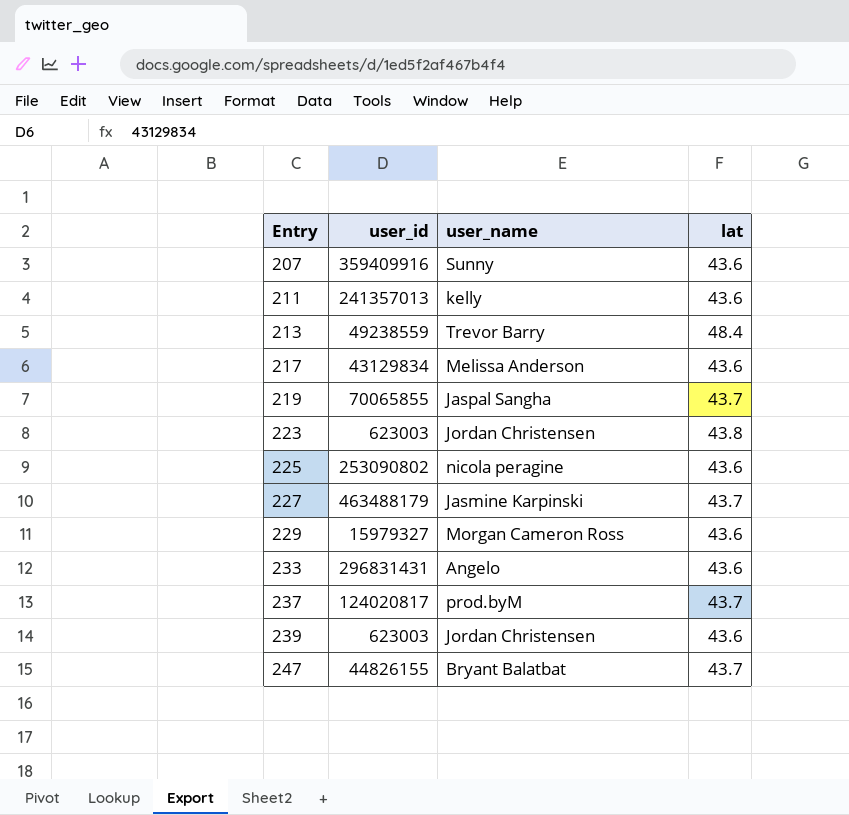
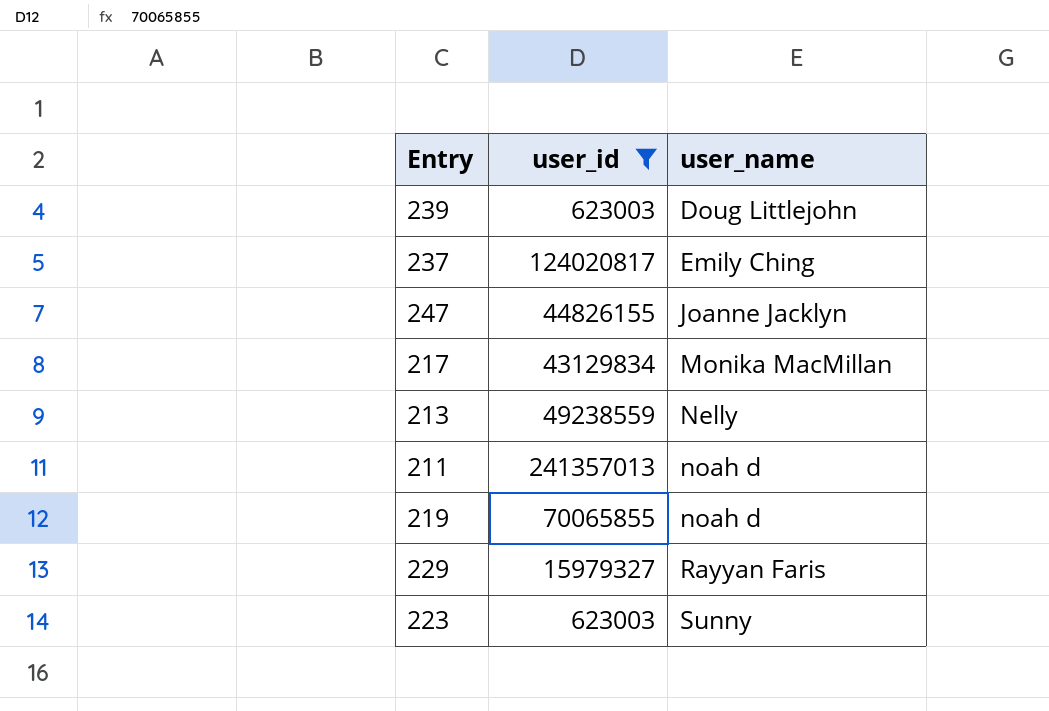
filter: none -> user_id <= 241357013
row order: Entry ascending -> user_name ascending
column lat | position: 4 -> none
239 | user_name: Jordan Christensen -> Doug Littlejohn
237 | user_name: prod.byM -> Emily Ching
247 | user_name: Bryant Balatbat -> Joanne Jacklyn
217 | user_name: Melissa Anderson -> Monika MacMillan
213 | user_name: Trevor Barry -> Nelly
211 | user_name: kelly -> noah d
219 | user_name: Jaspal Sangha -> noah d
229 | user_name: Morgan Cameron Ross -> Rayyan Faris
223 | user_name: Jordan Christensen -> Sunny

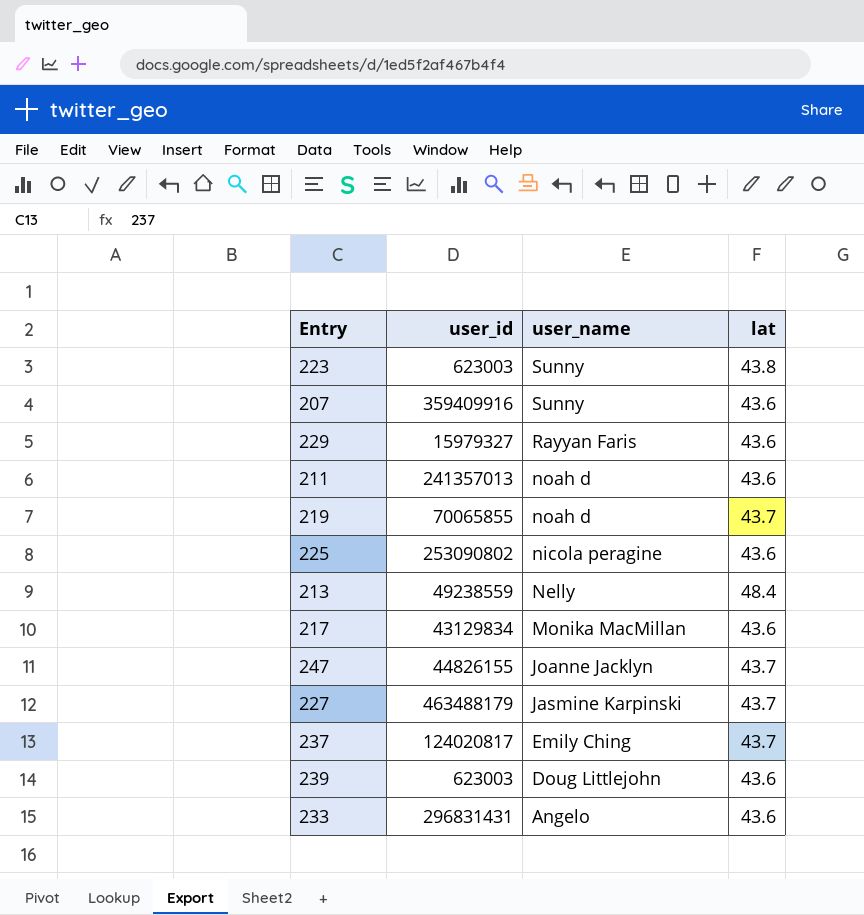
filter: user_id <= 241357013 -> none
row order: user_name ascending -> user_name descending
column lat | position: none -> 4

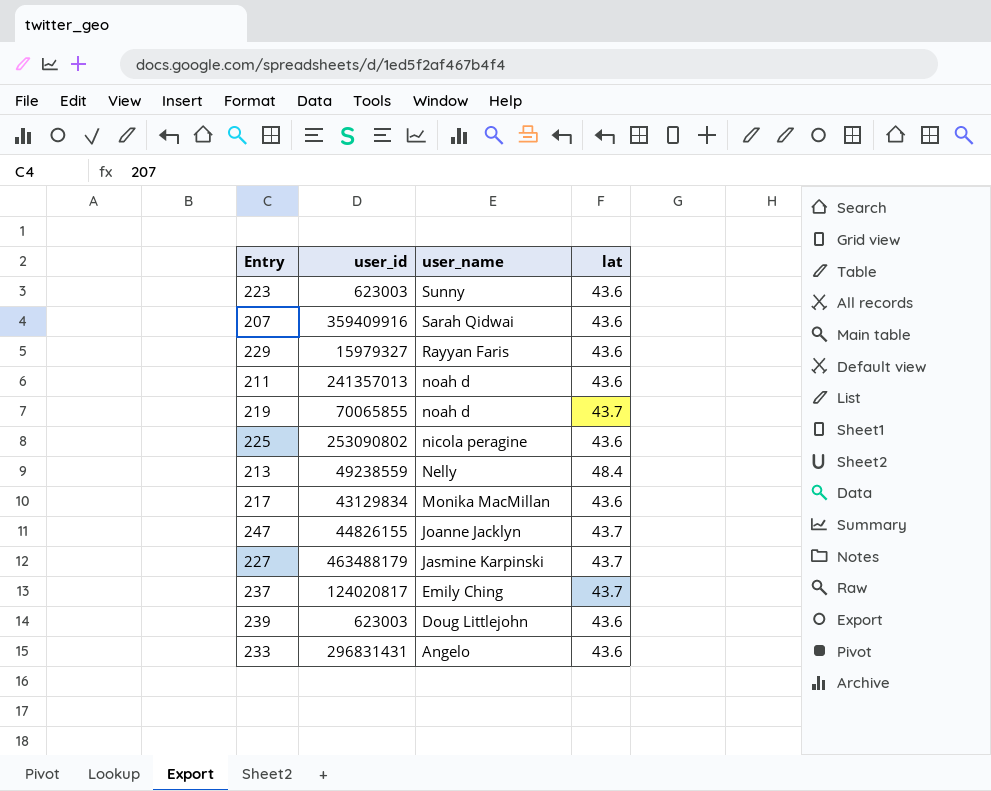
223 | lat: 43.8 -> 43.6
207 | user_name: Sunny -> Sarah Qidwai

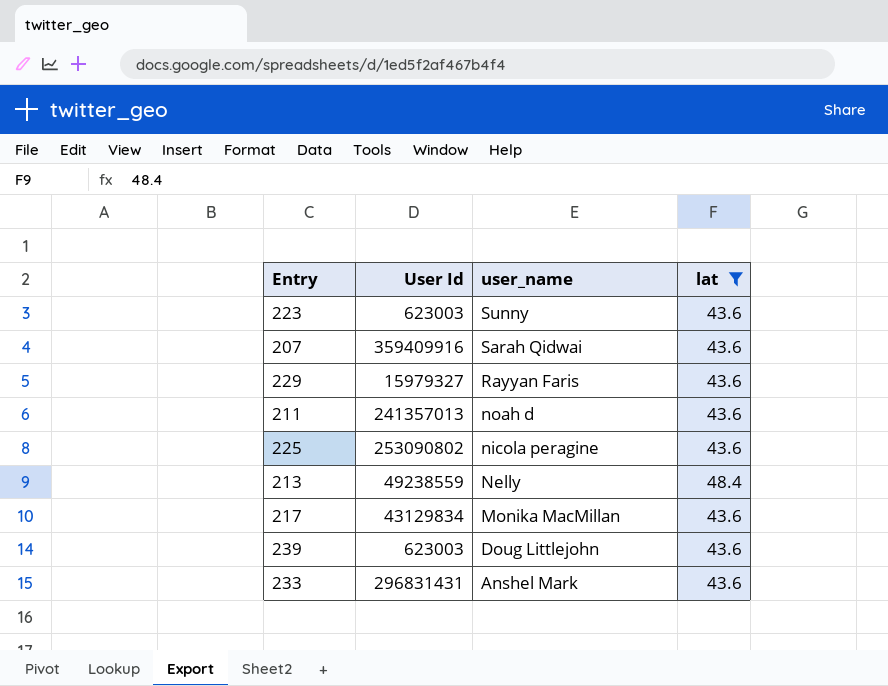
filter: none -> lat != 43.7
column name: user_id -> User Id
233 | user_name: Angelo -> Anshel Mark

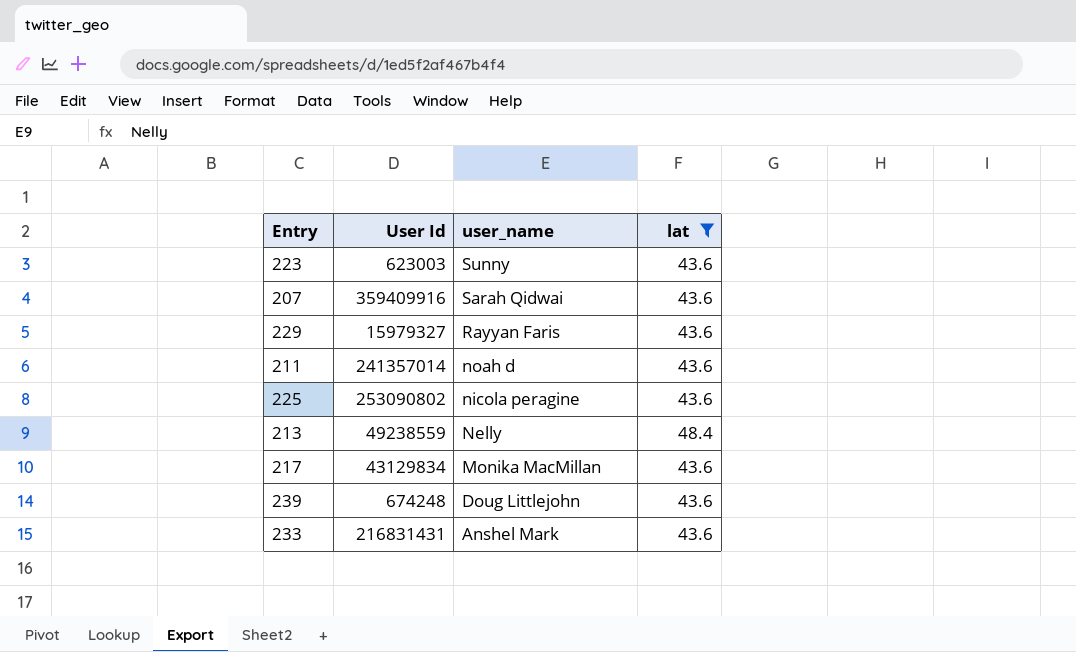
211 | User Id: 241357013 -> 241357014
239 | User Id: 623003 -> 674248
233 | User Id: 296831431 -> 216831431

